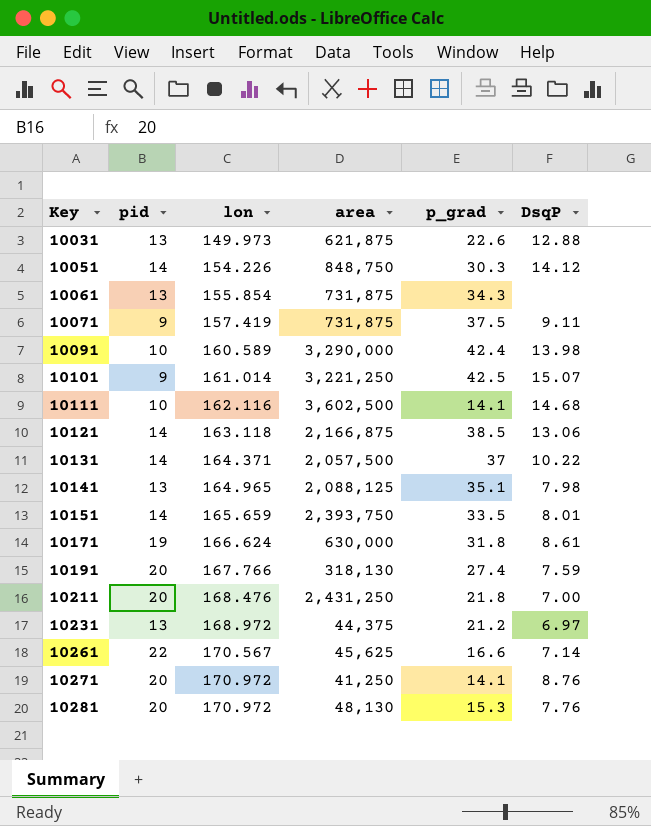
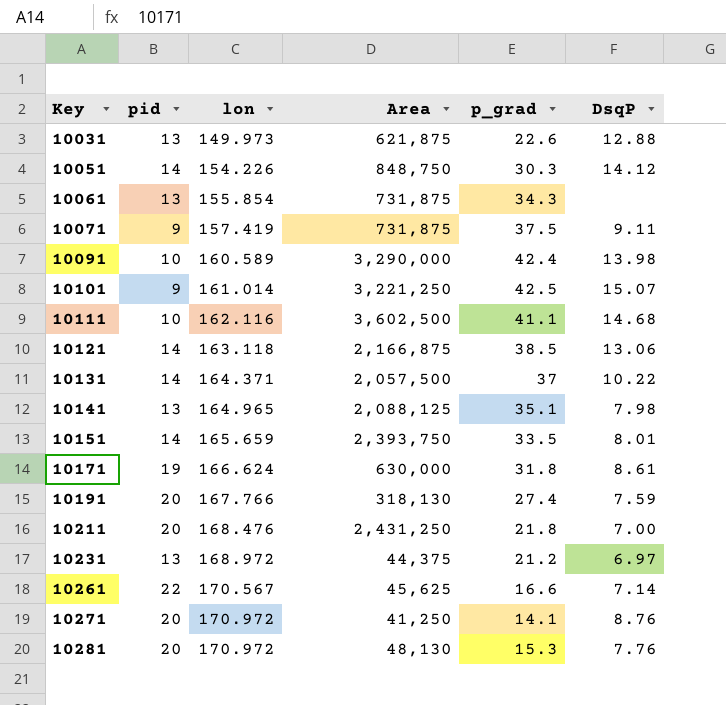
column name: area -> Area
10111 | p_grad: 14.1 -> 41.1

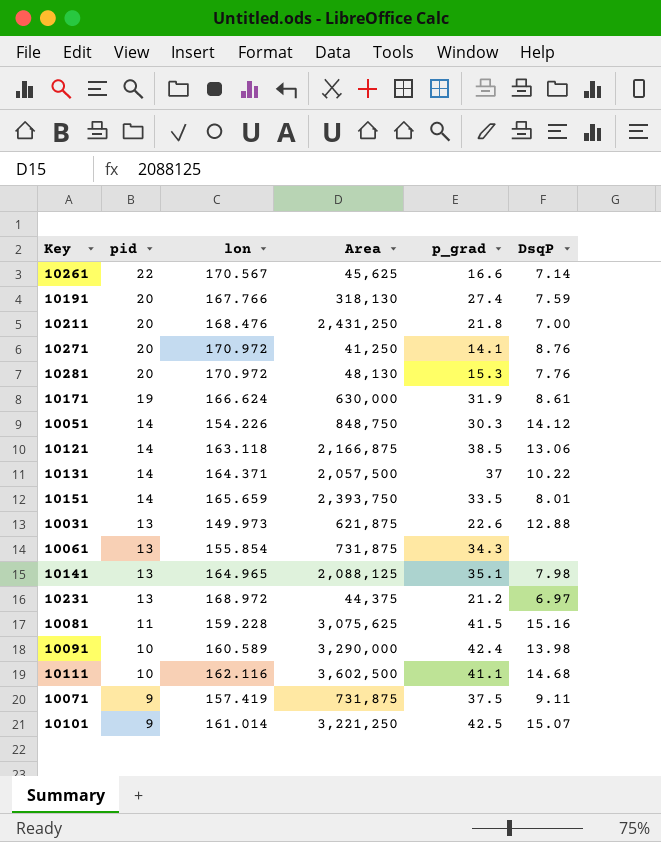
row order: Key ascending -> pid descending
10171 | p_grad: 31.8 -> 31.9
row 10081: none -> 11 | 159.228 | 3,075,625 | 41.5 | 15.16

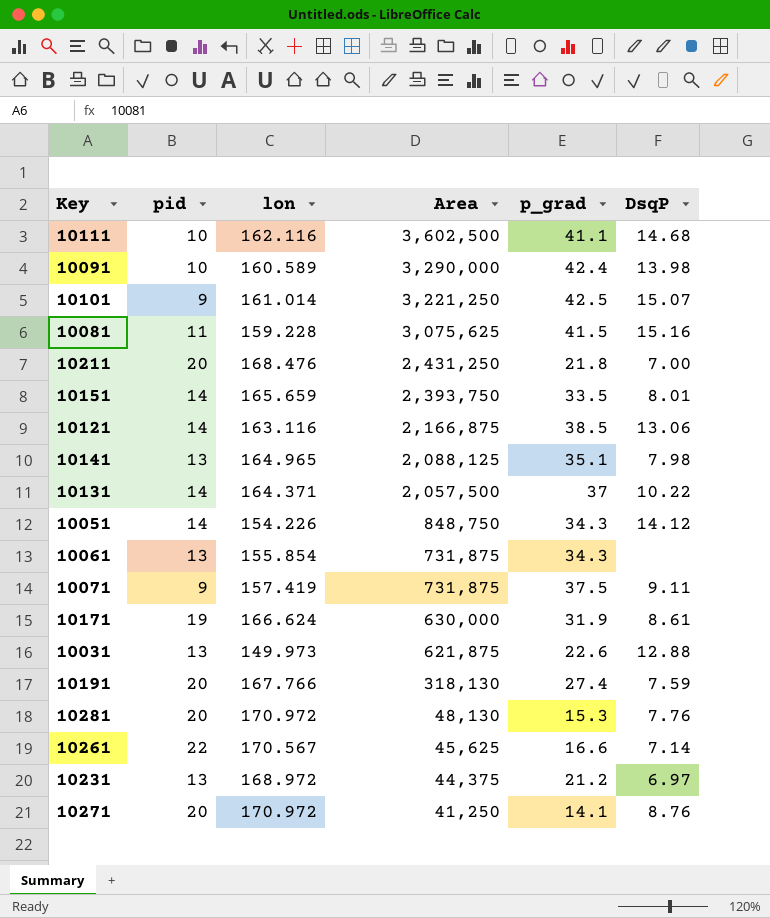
row order: pid descending -> Area descending
10121 | lon: 163.118 -> 163.116
10051 | p_grad: 30.3 -> 34.3

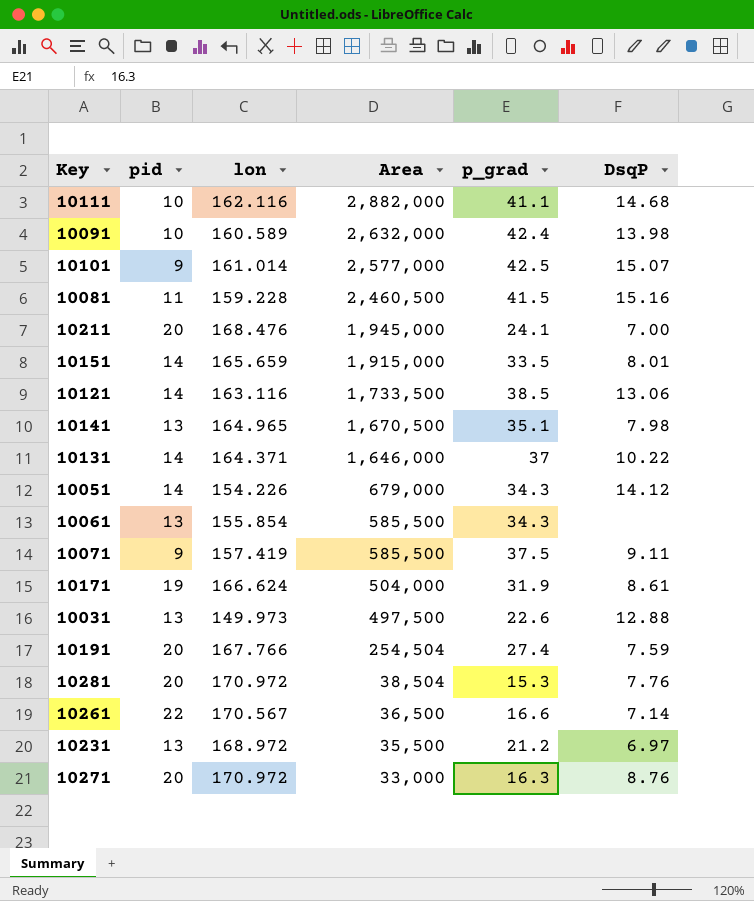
10111 | Area: 3,602,500 -> 2,882,000
10091 | Area: 3,290,000 -> 2,632,000
10101 | Area: 3,221,250 -> 2,577,000
10081 | Area: 3,075,625 -> 2,460,500
10211 | Area: 2,431,250 -> 1,945,000
10211 | p_grad: 21.8 -> 24.1
10151 | Area: 2,393,750 -> 1,915,000
10121 | Area: 2,166,875 -> 1,733,500
10141 | Area: 2,088,125 -> 1,670,500
10131 | Area: 2,057,500 -> 1,646,000
10051 | Area: 848,750 -> 679,000
10061 | Area: 731,875 -> 585,500
10071 | Area: 731,875 -> 585,500
10171 | Area: 630,000 -> 504,000
10031 | Area: 621,875 -> 497,500
10191 | Area: 318,130 -> 254,504
10281 | Area: 48,130 -> 38,504
10261 | Area: 45,625 -> 36,500
10231 | Area: 44,375 -> 35,500
10271 | Area: 41,250 -> 33,000
10271 | p_grad: 14.1 -> 16.3

